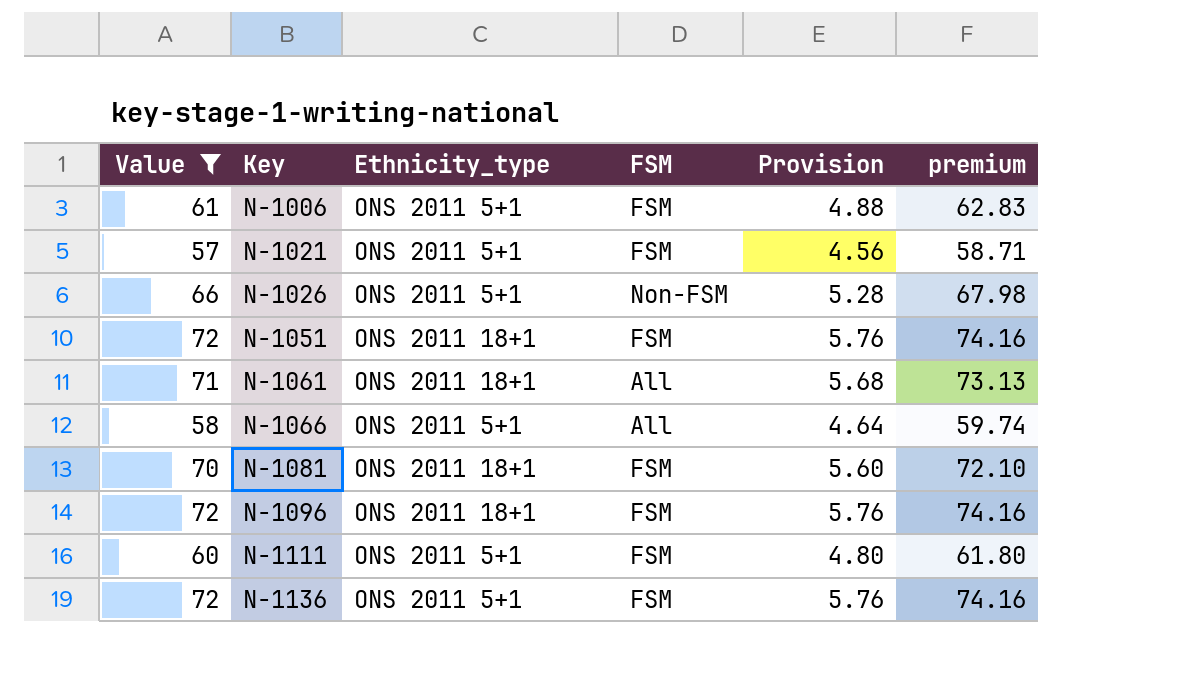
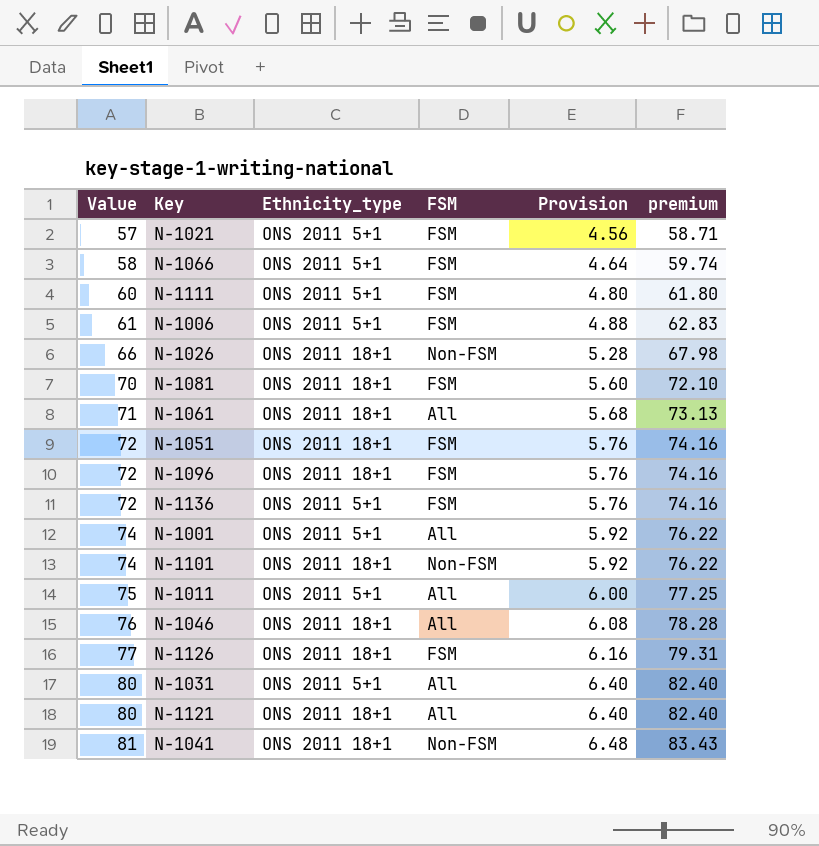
filter: Value <= 72 -> none
row order: Key ascending -> Value ascending
N-1066 | FSM: All -> FSM
N-1026 | Ethnicity_type: ONS 2011 5+1 -> ONS 2011 18+1

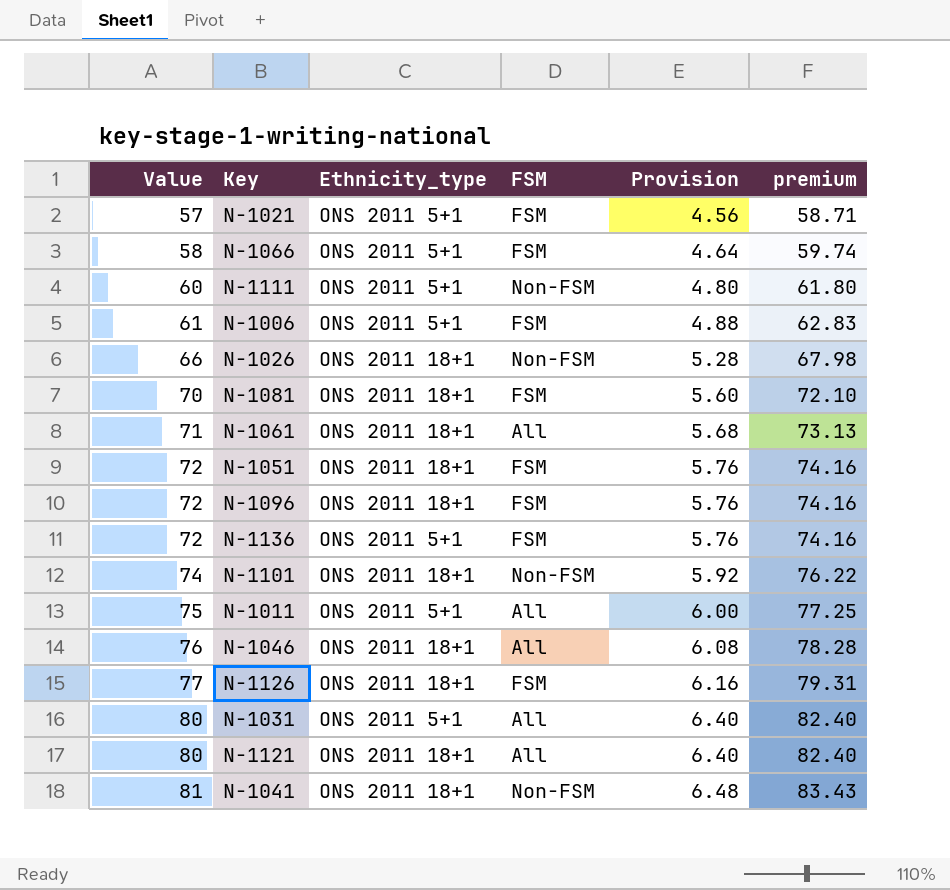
row N-1001: 74 | ONS 2011 5+1 | All | 5.92 | 76.22 -> none
N-1111 | FSM: FSM -> Non-FSM

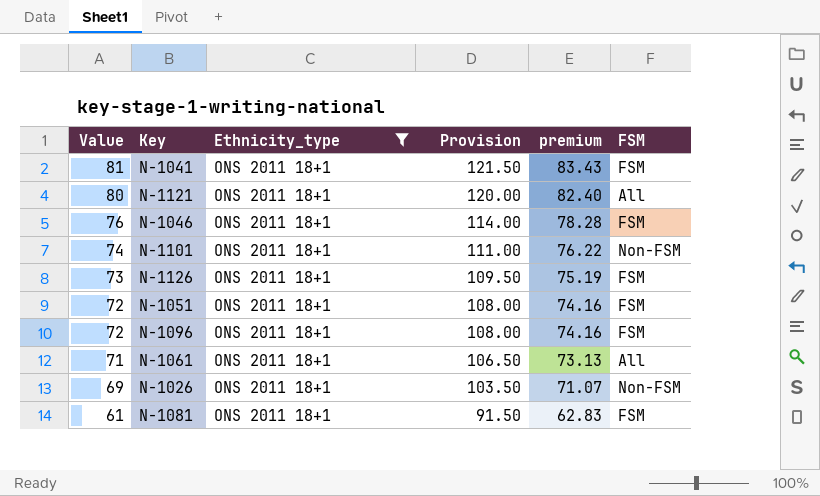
filter: none -> Ethnicity_type = ONS 2011 18+1
row order: Value ascending -> Value descending
column Provision | formula: [Value] * 0.08 -> [Value] * 1.5
column FSM | position: 4 -> 6
N-1041 | FSM: Non-FSM -> FSM
N-1046 | FSM: All -> FSM
N-1126 | Value: 77 -> 73
N-1126 | premium: 79.31 -> 75.19
N-1026 | Value: 66 -> 69
N-1026 | premium: 67.98 -> 71.07
N-1081 | Value: 70 -> 61
N-1081 | premium: 72.10 -> 62.83

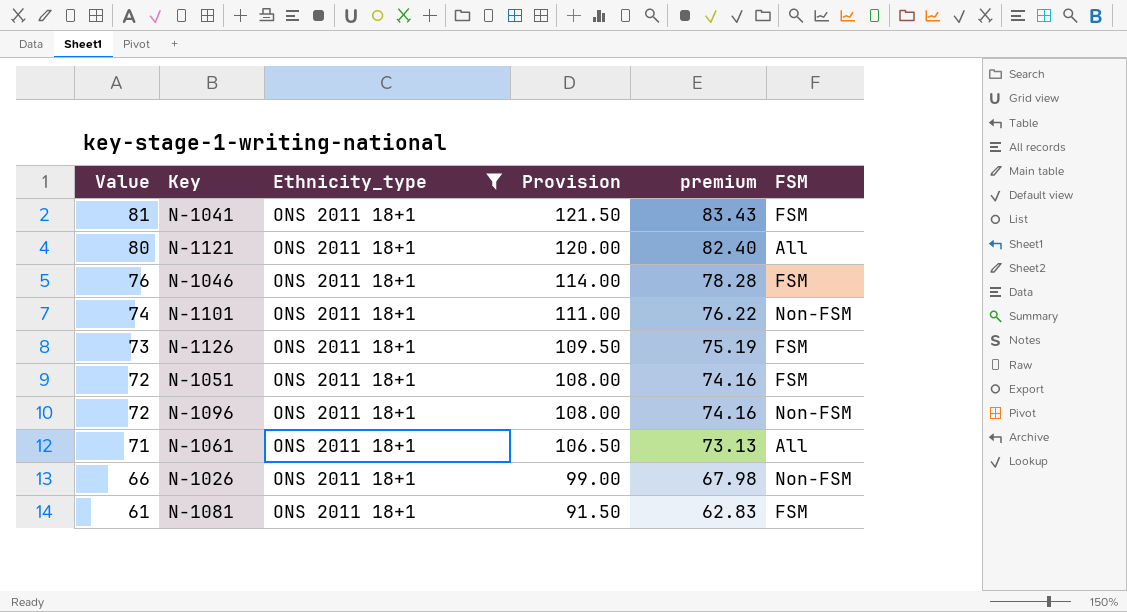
N-1096 | FSM: FSM -> Non-FSM
N-1026 | Value: 69 -> 66
N-1026 | Provision: 103.50 -> 99.00
N-1026 | premium: 71.07 -> 67.98

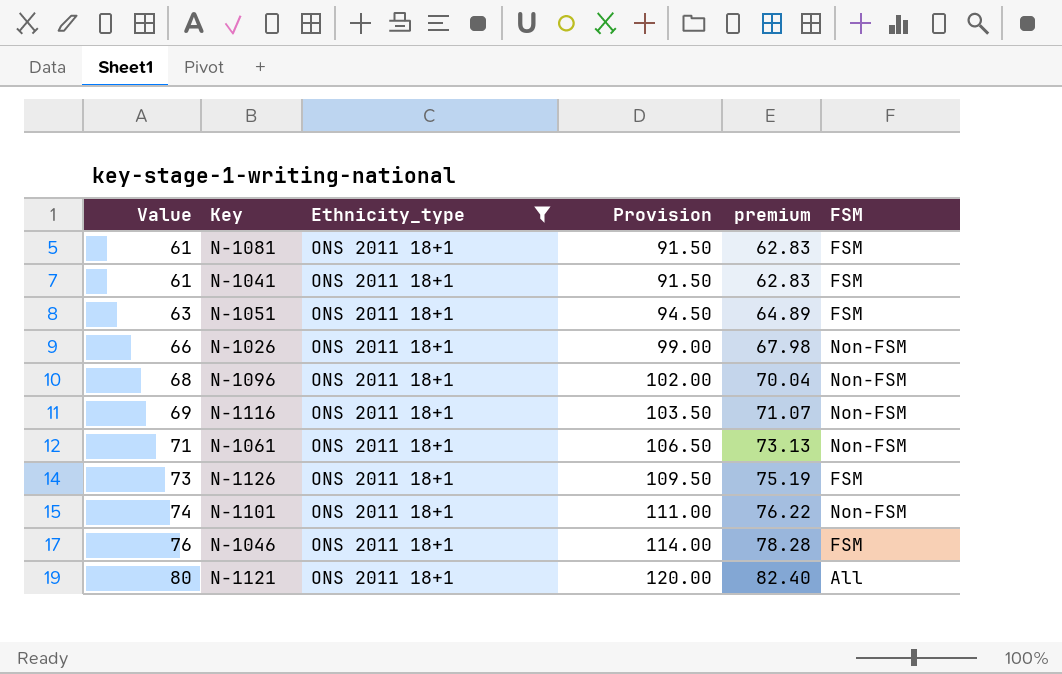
row order: Value descending -> Value ascending
N-1041 | Value: 81 -> 61
N-1041 | Provision: 121.50 -> 91.50
N-1041 | premium: 83.43 -> 62.83
N-1051 | Value: 72 -> 63
N-1051 | Provision: 108.00 -> 94.50
N-1051 | premium: 74.16 -> 64.89
N-1096 | Value: 72 -> 68
N-1096 | Provision: 108.00 -> 102.00
N-1096 | premium: 74.16 -> 70.04
row N-1116: none -> 69 | ONS 2011 18+1 | 103.50 | 71.07 | Non-FSM
N-1061 | FSM: All -> Non-FSM

